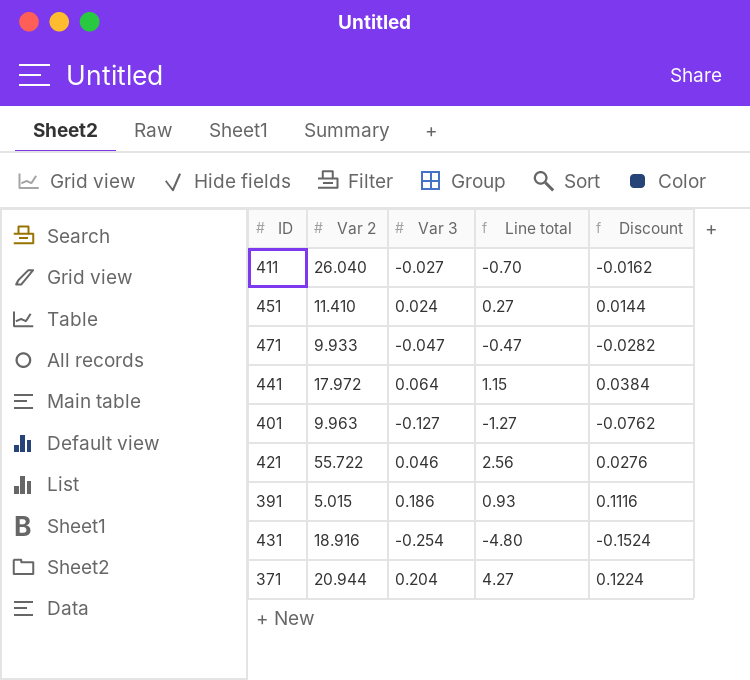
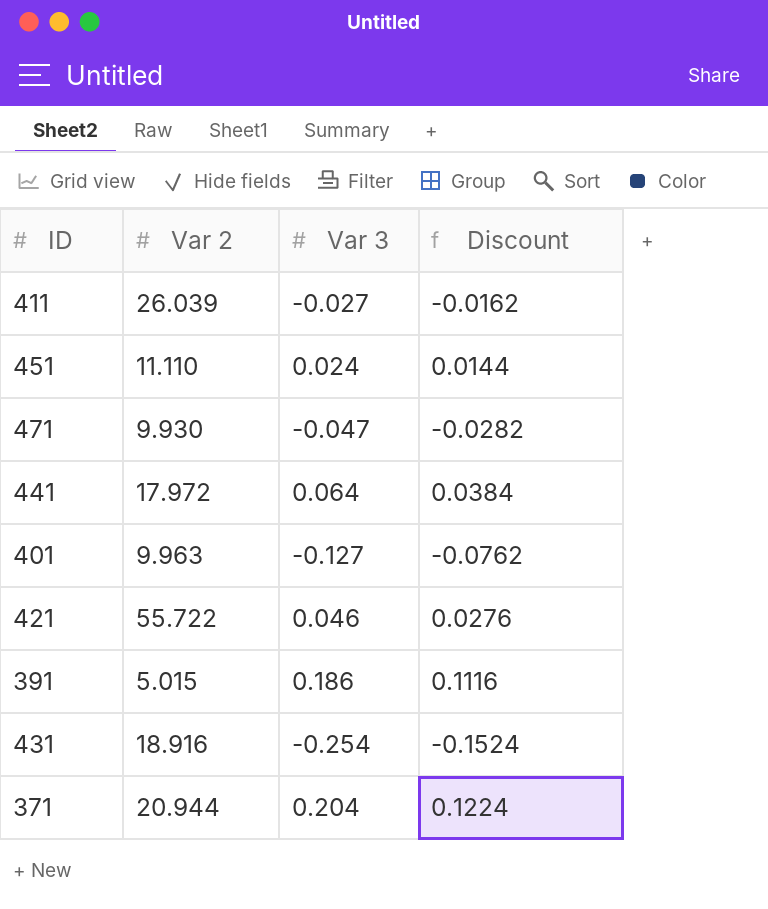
column Line total | formula: [Var 2] * [Var 3] -> none
411 | Var 2: 26.040 -> 26.039
451 | Var 2: 11.410 -> 11.110
471 | Var 2: 9.933 -> 9.930

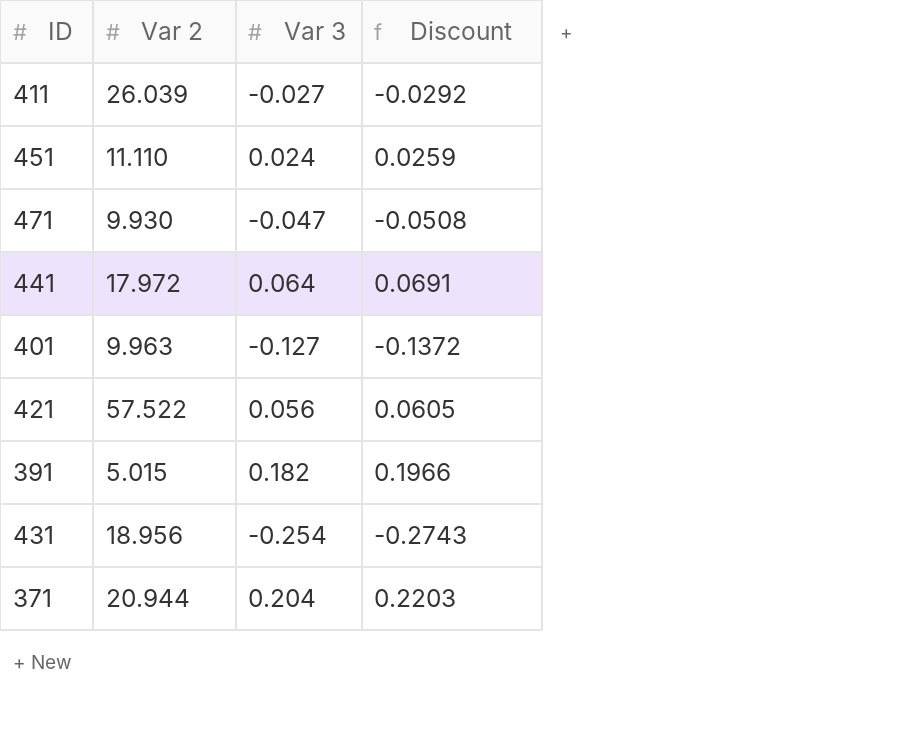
column Discount | formula: [Var 3] * 0.6 -> [Var 3] * 1.08
421 | Var 2: 55.722 -> 57.522
421 | Var 3: 0.046 -> 0.056
391 | Var 3: 0.186 -> 0.182
431 | Var 2: 18.916 -> 18.956

